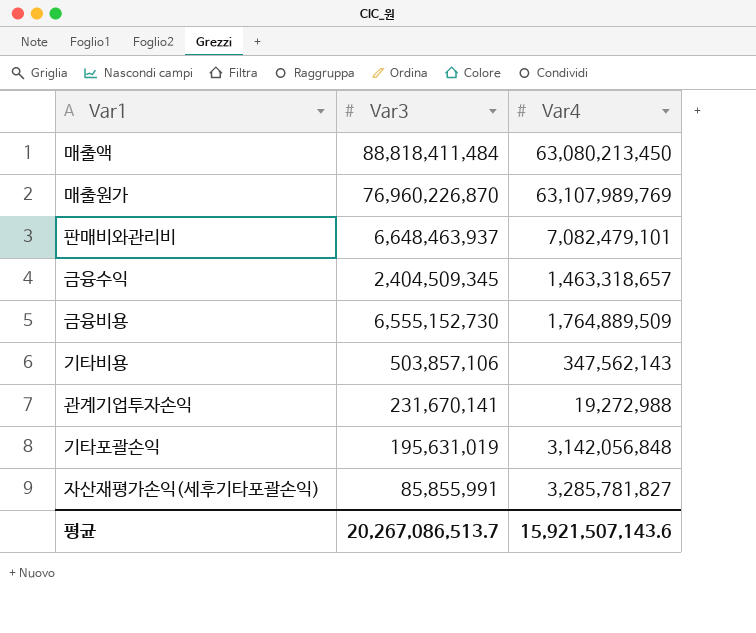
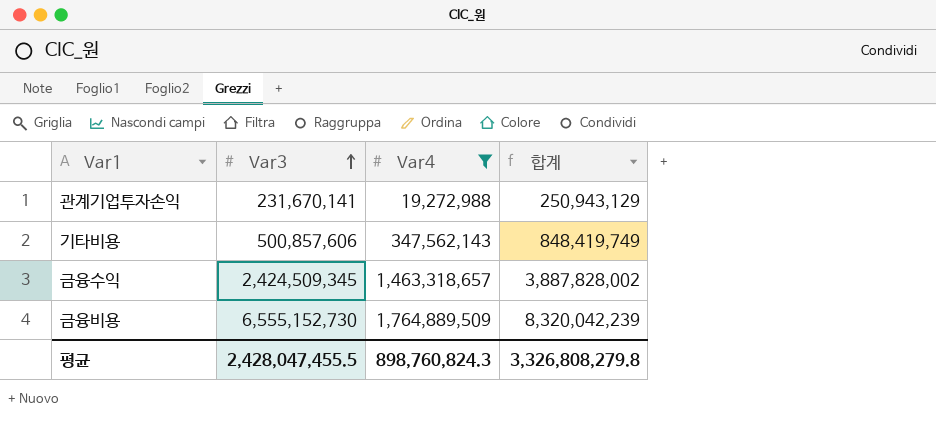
filter: none -> Var4 <= 1,764,889,509
row order: none -> Var3 ascending
column 합계 | formula: none -> [Var3] + [Var4]
기타비용 | Var3: 503,857,106 -> 500,857,606
금융수익 | Var3: 2,404,509,345 -> 2,424,509,345
평균 | Var3: 20,267,086,513.7 -> 2,428,047,455.5
평균 | Var4: 15,921,507,143.6 -> 898,760,824.3

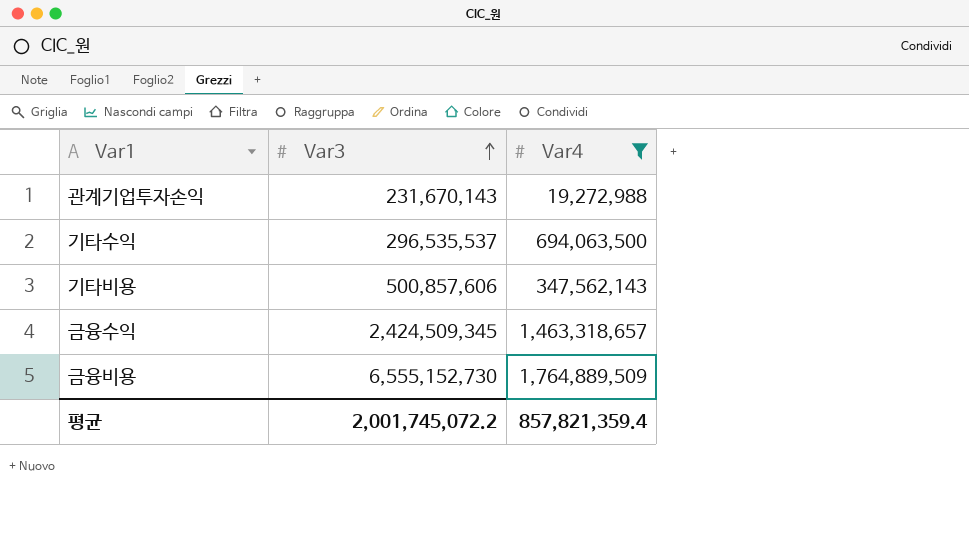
column 합계 | formula: [Var3] + [Var4] -> none
관계기업투자손익 | Var3: 231,670,141 -> 231,670,143
row 기타수익: none -> 296,535,537 | 694,063,500
평균 | Var3: 2,428,047,455.5 -> 2,001,745,072.2
평균 | Var4: 898,760,824.3 -> 857,821,359.4

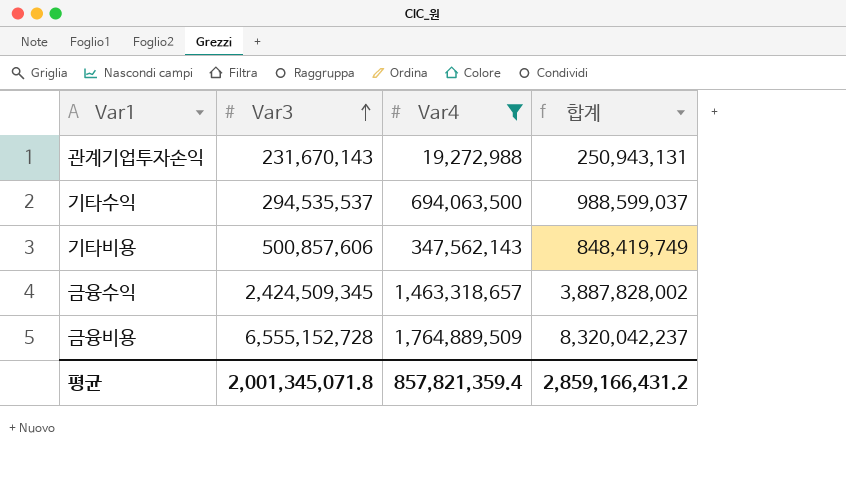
column 합계 | formula: none -> [Var3] + [Var4]
기타수익 | Var3: 296,535,537 -> 294,535,537
금융비용 | Var3: 6,555,152,730 -> 6,555,152,728
평균 | Var3: 2,001,745,072.2 -> 2,001,345,071.8

